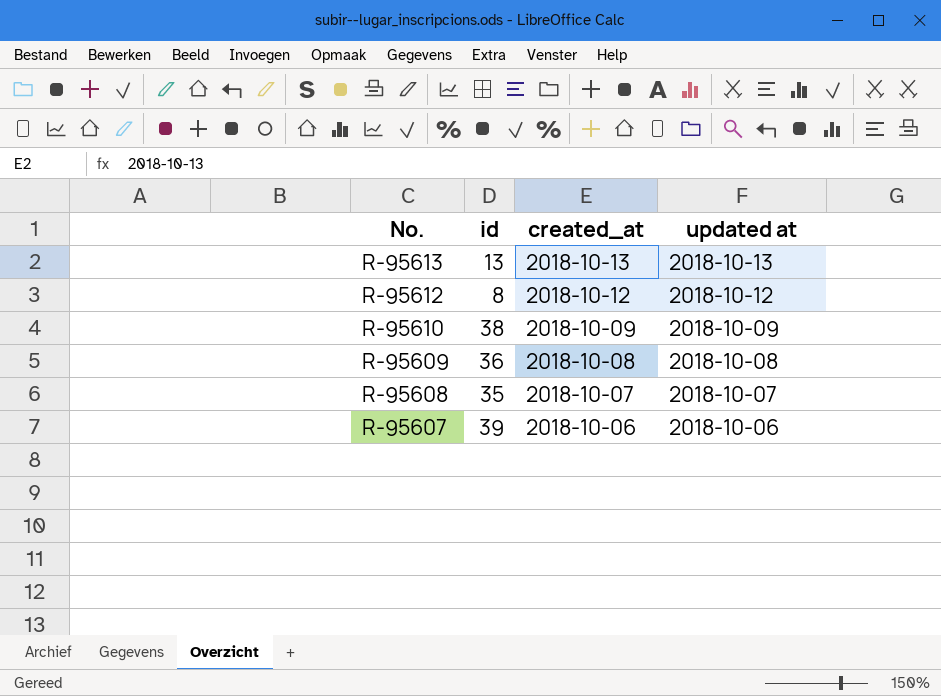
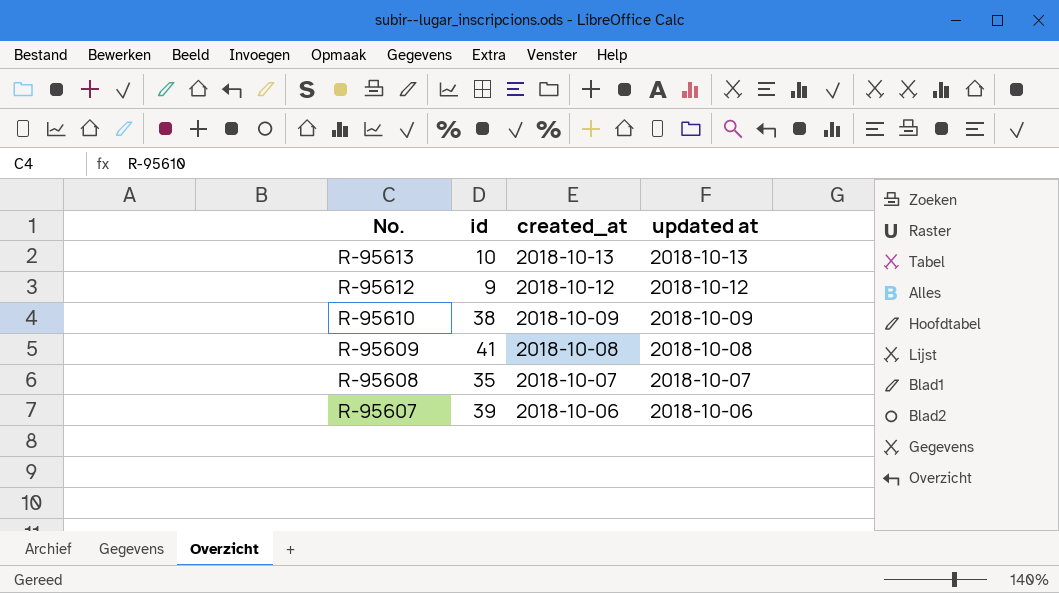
R-95613 | id: 13 -> 10
R-95612 | id: 8 -> 9
R-95609 | id: 36 -> 41

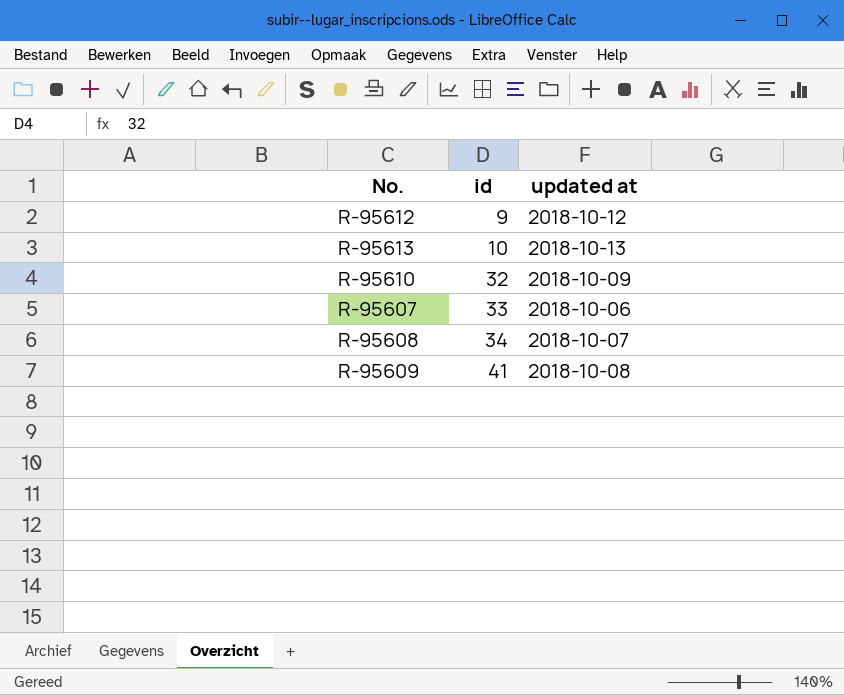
row order: No. descending -> id ascending
column created_at | position: 3 -> none
R-95610 | id: 38 -> 32
R-95607 | id: 39 -> 33
R-95608 | id: 35 -> 34

